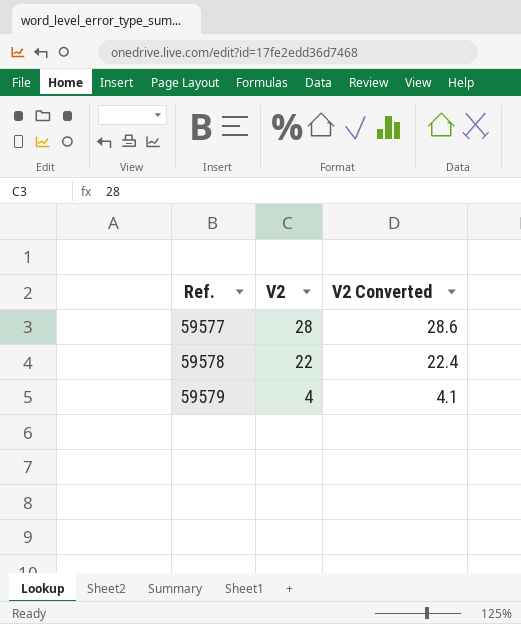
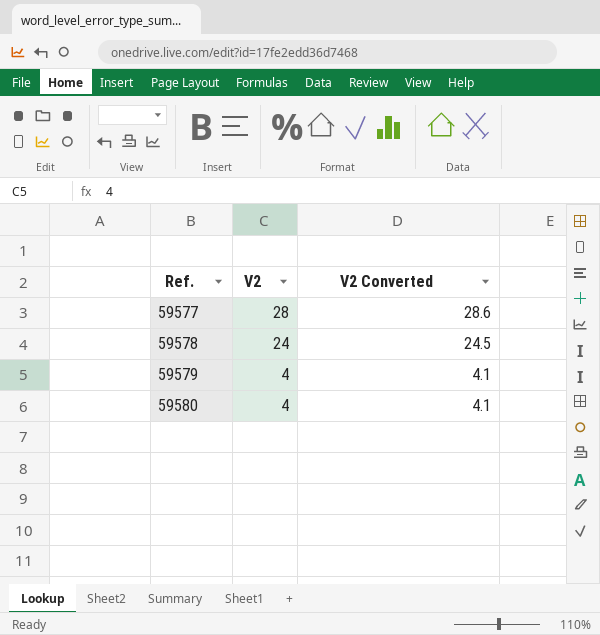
59578 | V2: 22 -> 24
59578 | V2 Converted: 22.4 -> 24.5
row 59580: none -> 4 | 4.1

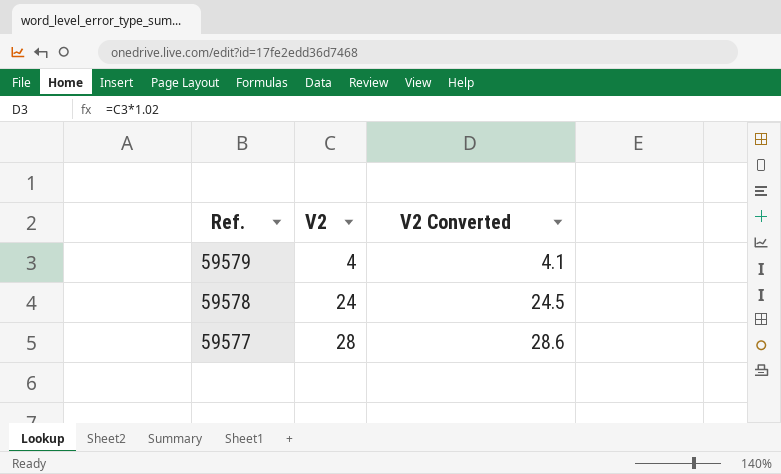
row order: Ref. ascending -> Ref. descending
row 59580: 4 | 4.1 -> none

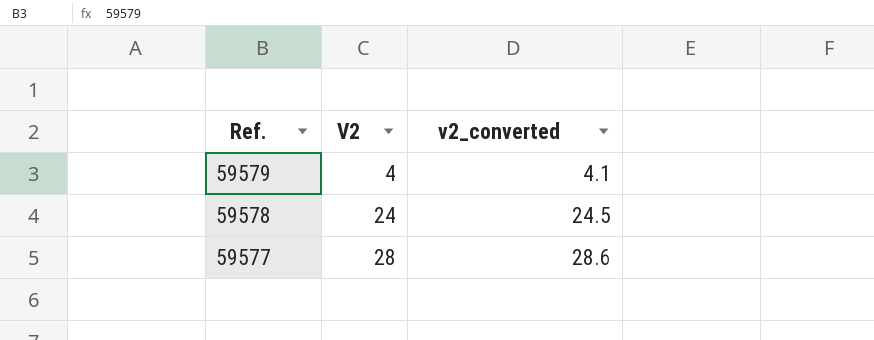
column name: V2 Converted -> v2_converted

